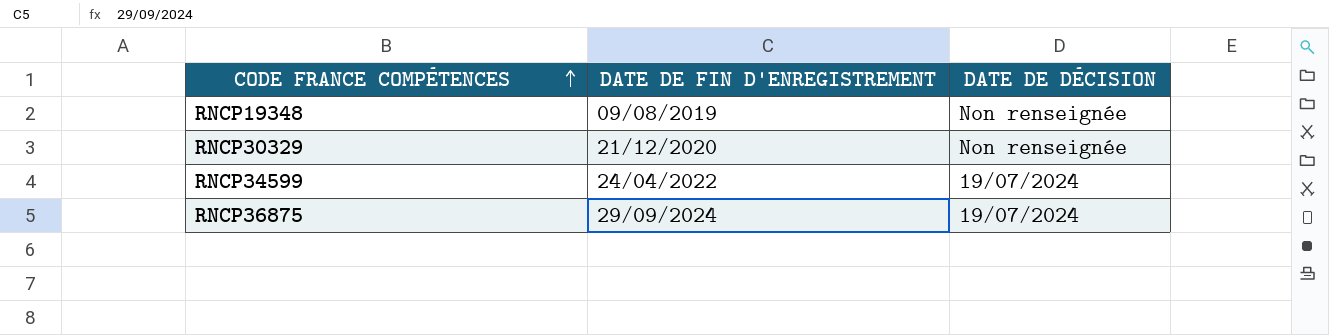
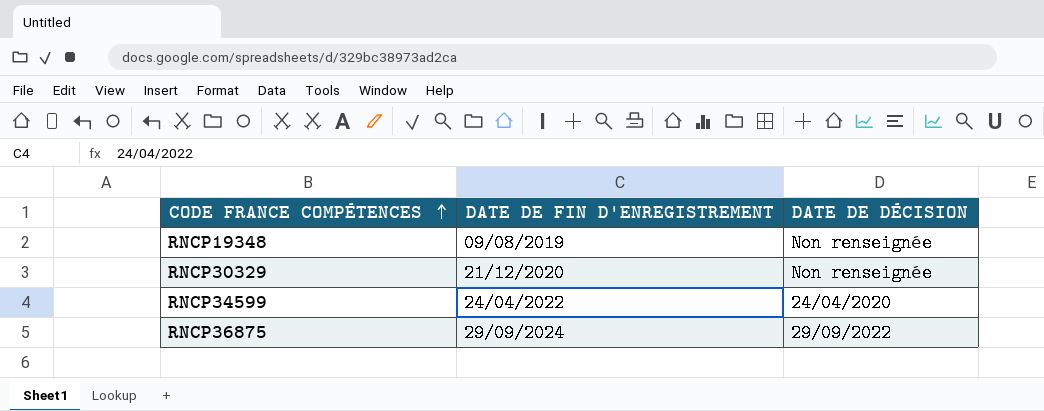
RNCP34599 | DATE DE DÉCISION: 19/07/2024 -> 24/04/2020
RNCP36875 | DATE DE DÉCISION: 19/07/2024 -> 29/09/2022

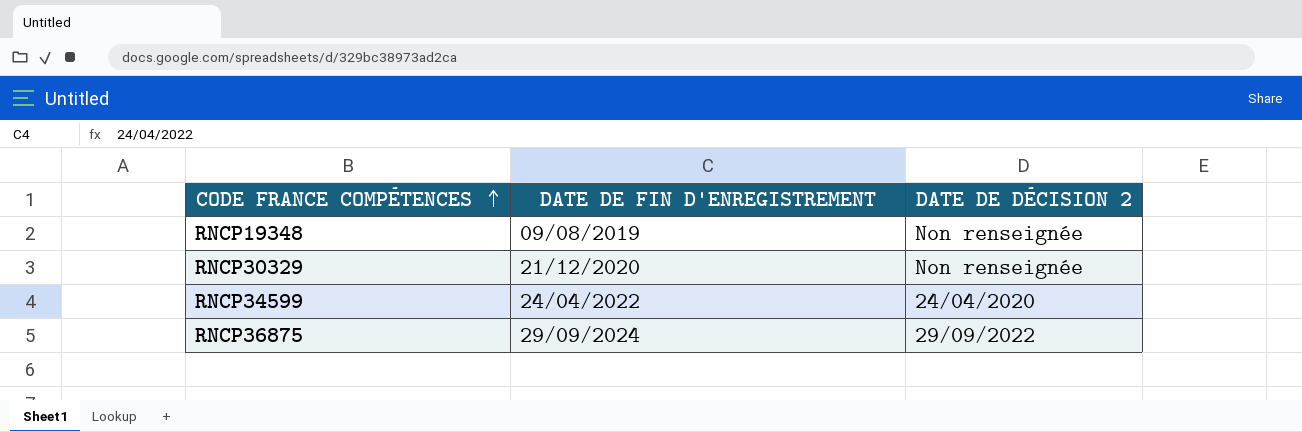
column name: DATE DE DÉCISION -> DATE DE DÉCISION 2

